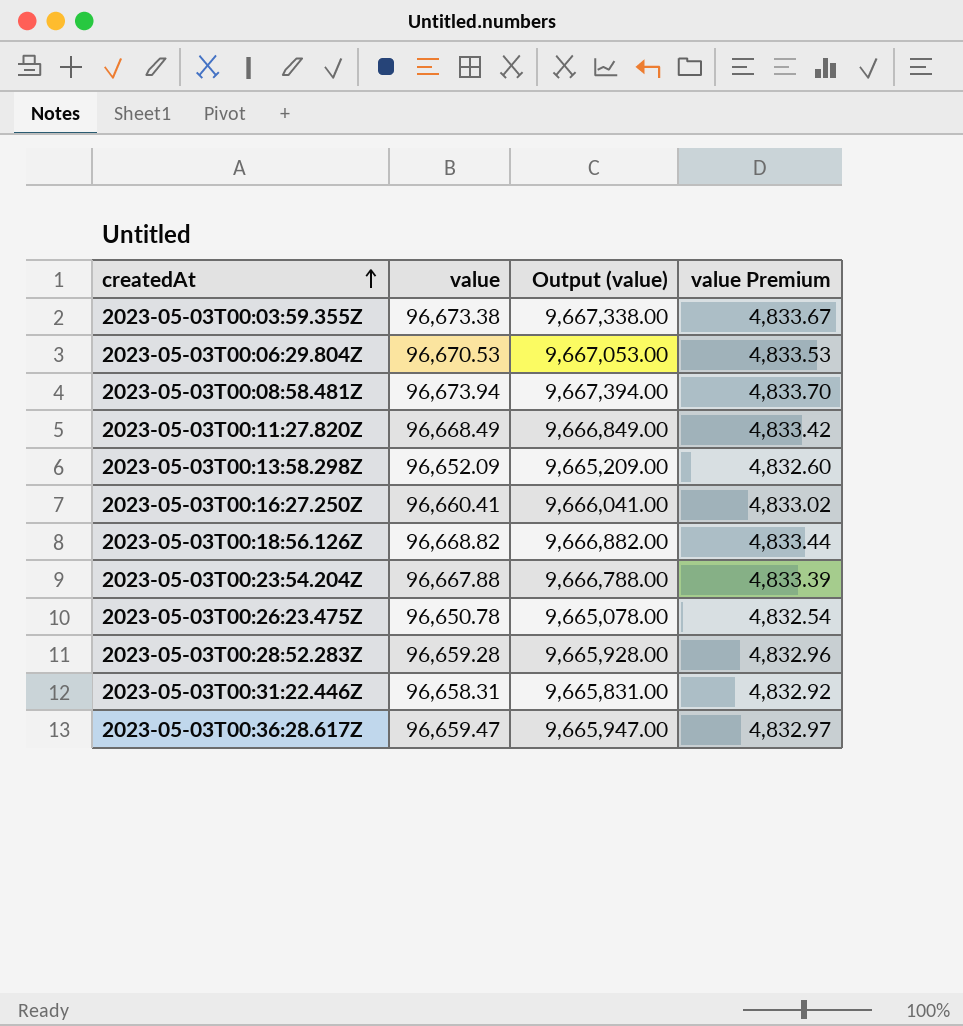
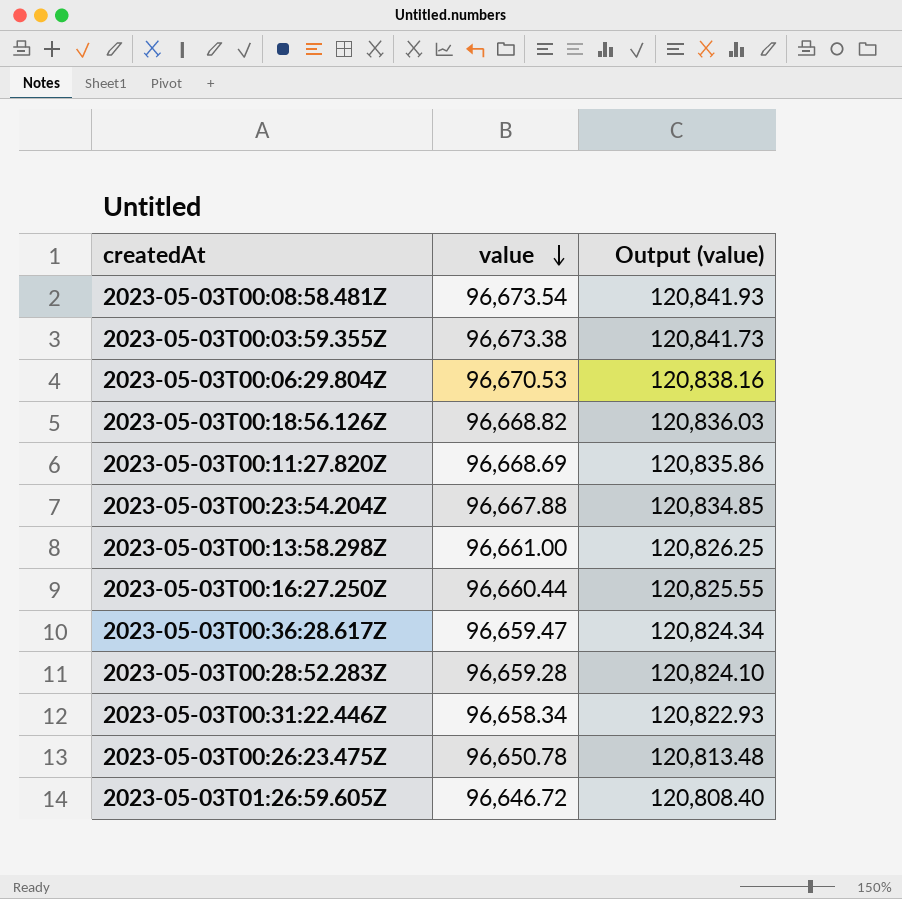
row order: createdAt ascending -> value descending
column value Premium | formula: [value] * 0.05 -> none
column Output (value) | formula: [value] * 100 -> [value] * 1.25
2023-05-03T00:08:58.481Z | value: 96,673.94 -> 96,673.54
2023-05-03T00:11:27.820Z | value: 96,668.49 -> 96,668.69
2023-05-03T00:13:58.298Z | value: 96,652.09 -> 96,661.00
2023-05-03T00:16:27.250Z | value: 96,660.41 -> 96,660.44
2023-05-03T00:31:22.446Z | value: 96,658.31 -> 96,658.34
row 2023-05-03T01:26:59.605Z: none -> 96,646.72 | 120,808.40

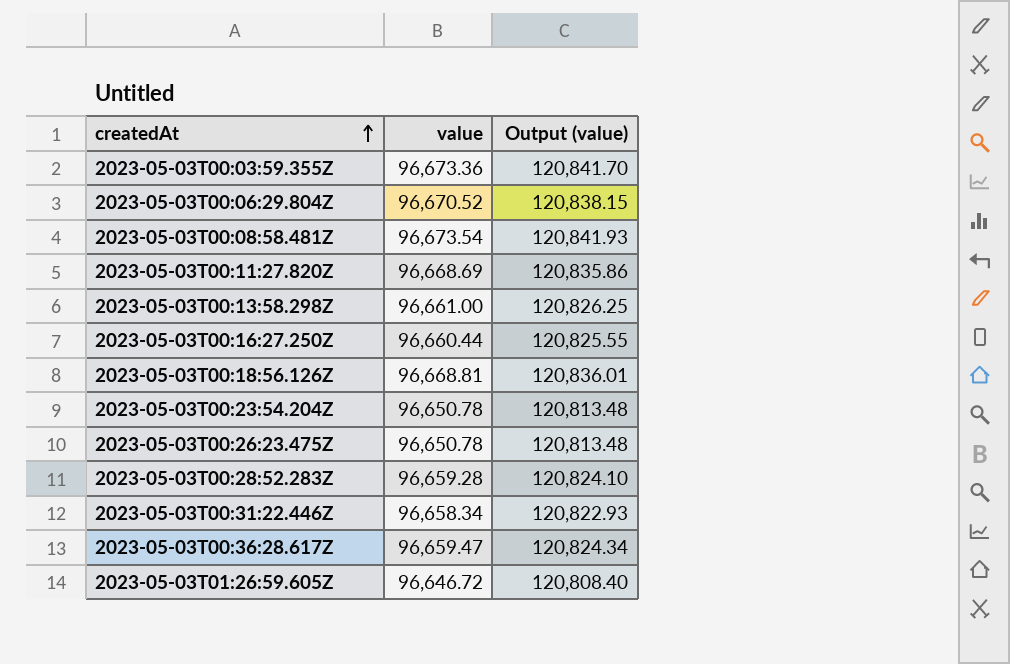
row order: value descending -> createdAt ascending
2023-05-03T00:03:59.355Z | value: 96,673.38 -> 96,673.36
2023-05-03T00:03:59.355Z | Output (value): 120,841.73 -> 120,841.70
2023-05-03T00:06:29.804Z | value: 96,670.53 -> 96,670.52
2023-05-03T00:06:29.804Z | Output (value): 120,838.16 -> 120,838.15
2023-05-03T00:18:56.126Z | value: 96,668.82 -> 96,668.81
2023-05-03T00:18:56.126Z | Output (value): 120,836.03 -> 120,836.01
2023-05-03T00:23:54.204Z | value: 96,667.88 -> 96,650.78
2023-05-03T00:23:54.204Z | Output (value): 120,834.85 -> 120,813.48

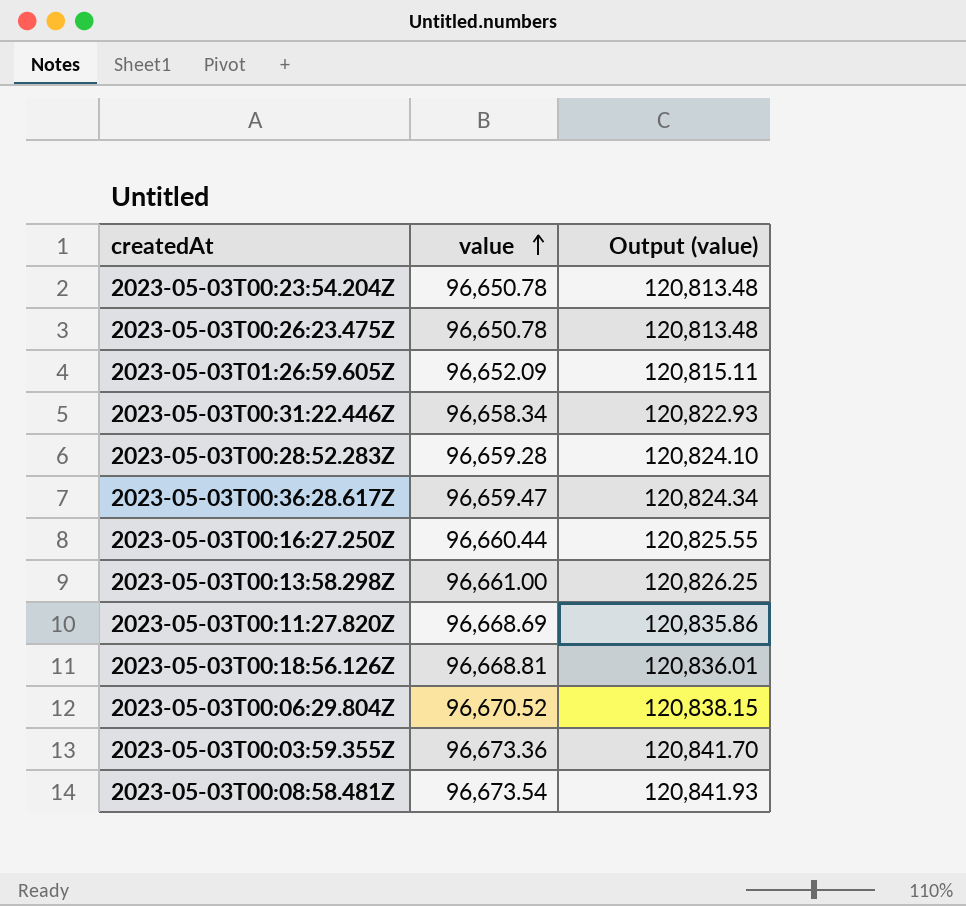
row order: createdAt ascending -> value ascending
2023-05-03T01:26:59.605Z | value: 96,646.72 -> 96,652.09
2023-05-03T01:26:59.605Z | Output (value): 120,808.40 -> 120,815.11

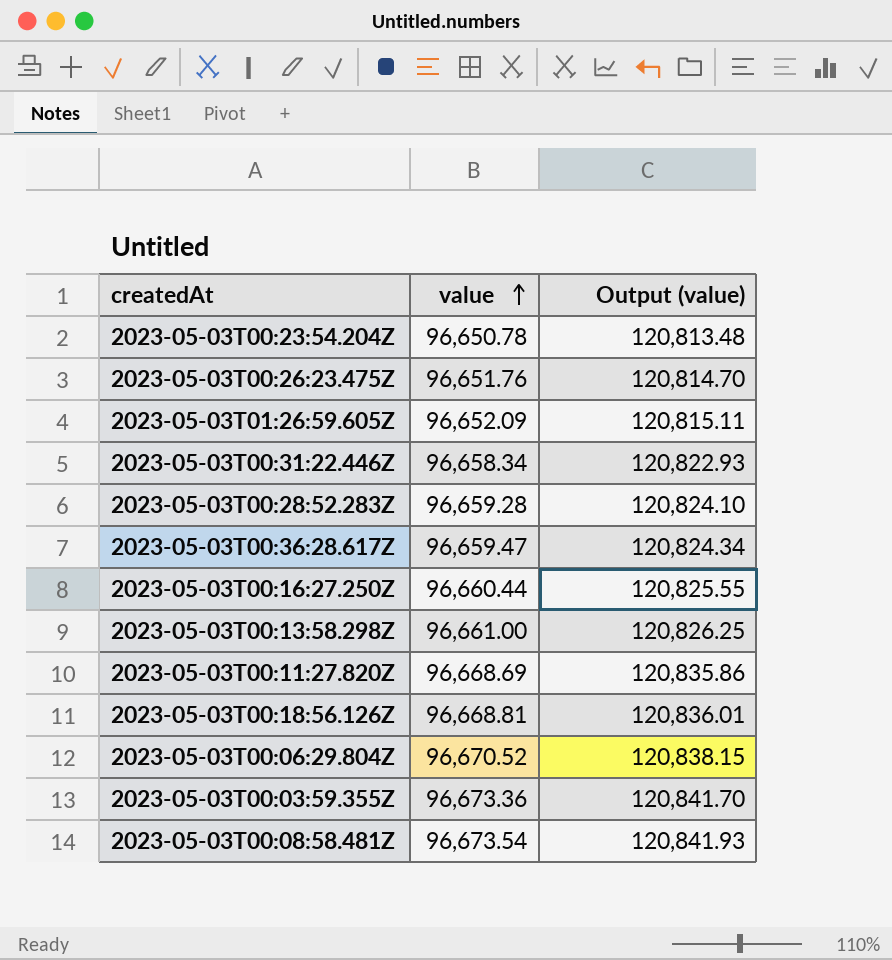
2023-05-03T00:26:23.475Z | value: 96,650.78 -> 96,651.76
2023-05-03T00:26:23.475Z | Output (value): 120,813.48 -> 120,814.70

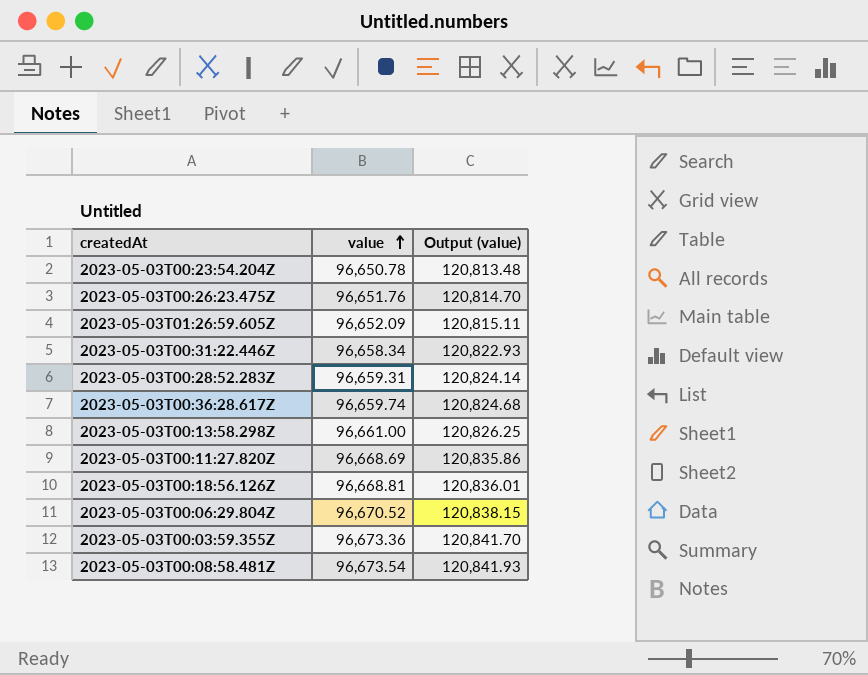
row 2023-05-03T00:16:27.250Z: 96,660.44 | 120,825.55 -> none
2023-05-03T00:28:52.283Z | value: 96,659.28 -> 96,659.31
2023-05-03T00:28:52.283Z | Output (value): 120,824.10 -> 120,824.14
2023-05-03T00:36:28.617Z | value: 96,659.47 -> 96,659.74
2023-05-03T00:36:28.617Z | Output (value): 120,824.34 -> 120,824.68

